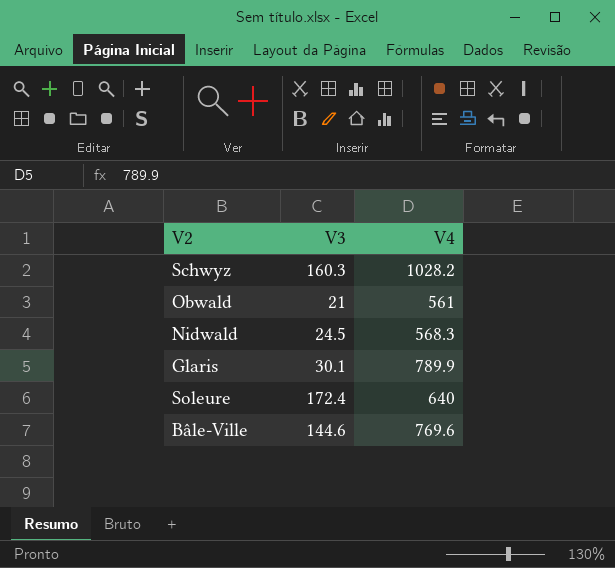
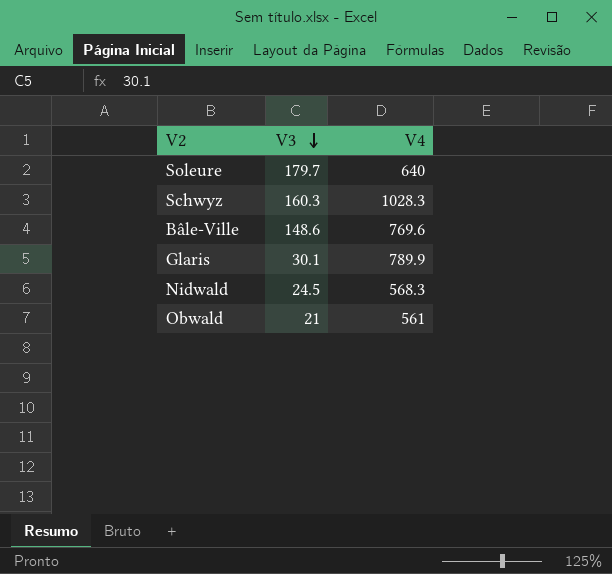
row order: none -> V3 descending
Soleure | V3: 172.4 -> 179.7
Schwyz | V4: 1028.2 -> 1028.3
Bâle-Ville | V3: 144.6 -> 148.6

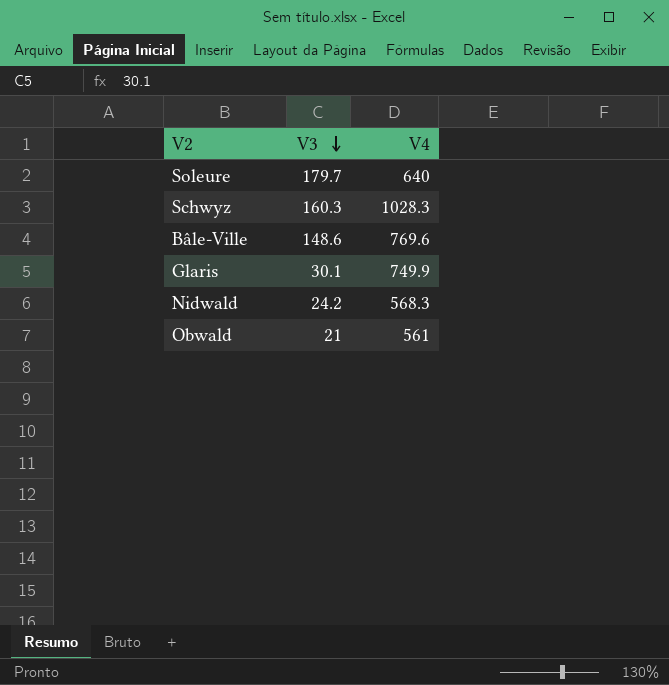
Glaris | V4: 789.9 -> 749.9
Nidwald | V3: 24.5 -> 24.2

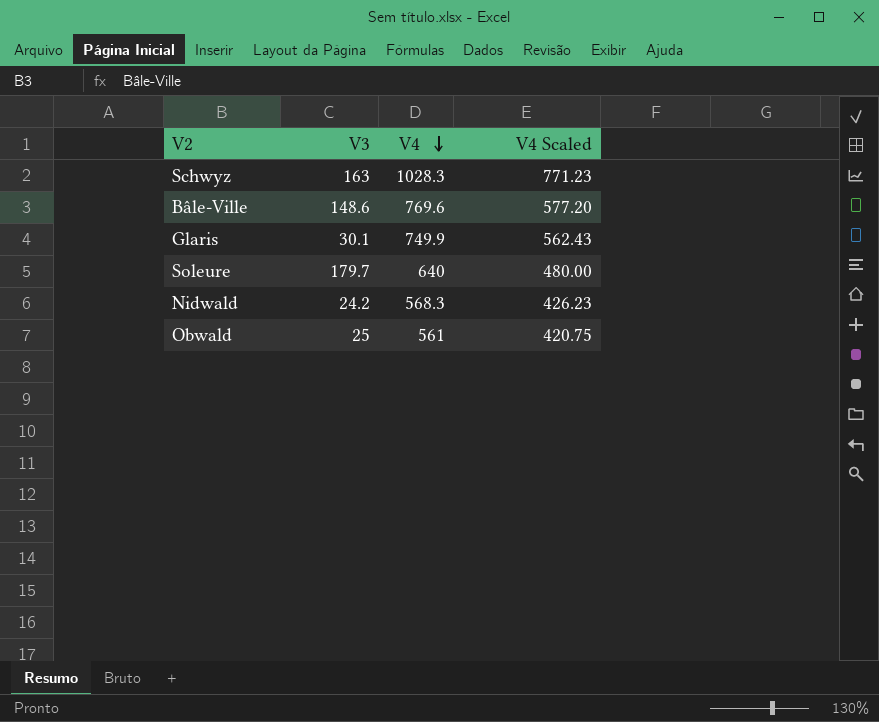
row order: V3 descending -> V4 descending
column V4 Scaled | formula: none -> [V4] * 0.75
Schwyz | V3: 160.3 -> 163
Obwald | V3: 21 -> 25

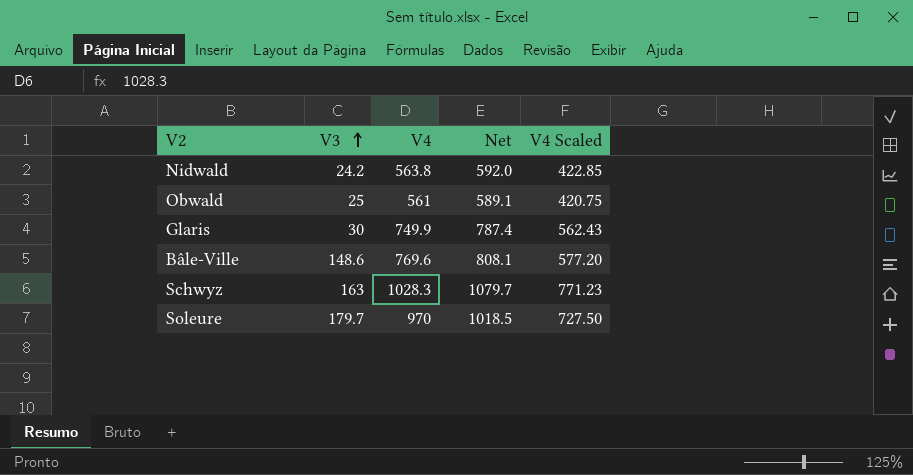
row order: V4 descending -> V3 ascending
column Net | formula: none -> [V4] * 1.05
Nidwald | V4: 568.3 -> 563.8
Nidwald | V4 Scaled: 426.23 -> 422.85
Glaris | V3: 30.1 -> 30
Soleure | V4: 640 -> 970
Soleure | V4 Scaled: 480.00 -> 727.50

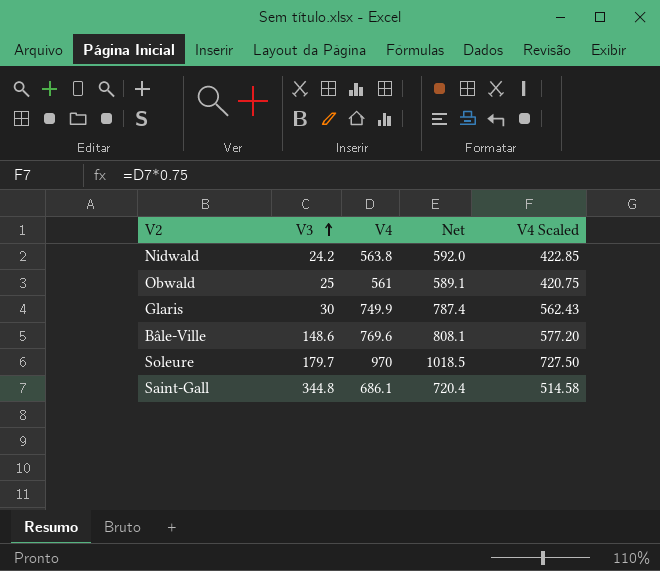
row Schwyz: 163 | 1028.3 | 1079.7 | 771.23 -> none
row Saint-Gall: none -> 344.8 | 686.1 | 720.4 | 514.58

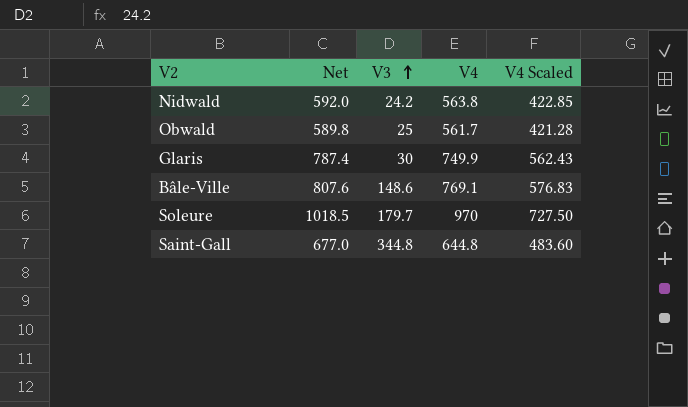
column Net | position: 4 -> 2
Obwald | Net: 589.1 -> 589.8
Obwald | V4: 561 -> 561.7
Obwald | V4 Scaled: 420.75 -> 421.28
Bâle-Ville | Net: 808.1 -> 807.6
Bâle-Ville | V4: 769.6 -> 769.1
Bâle-Ville | V4 Scaled: 577.20 -> 576.83
Saint-Gall | Net: 720.4 -> 677.0
Saint-Gall | V4: 686.1 -> 644.8
Saint-Gall | V4 Scaled: 514.58 -> 483.60

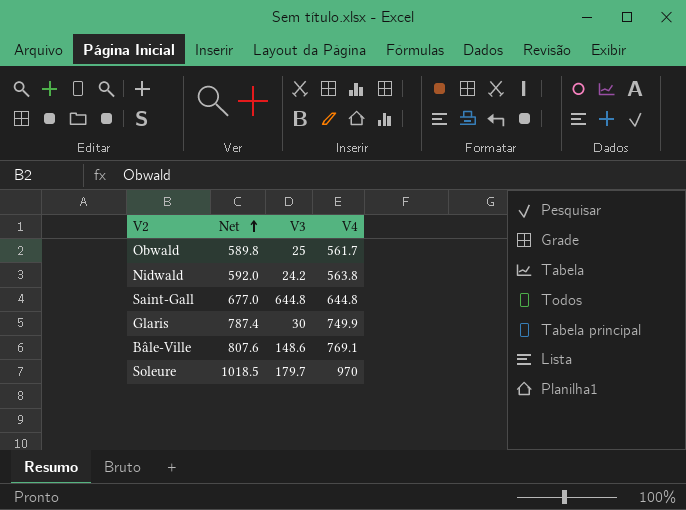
row order: V3 ascending -> Net ascending
column V4 Scaled | formula: [V4] * 0.75 -> none
Saint-Gall | V3: 344.8 -> 644.8

